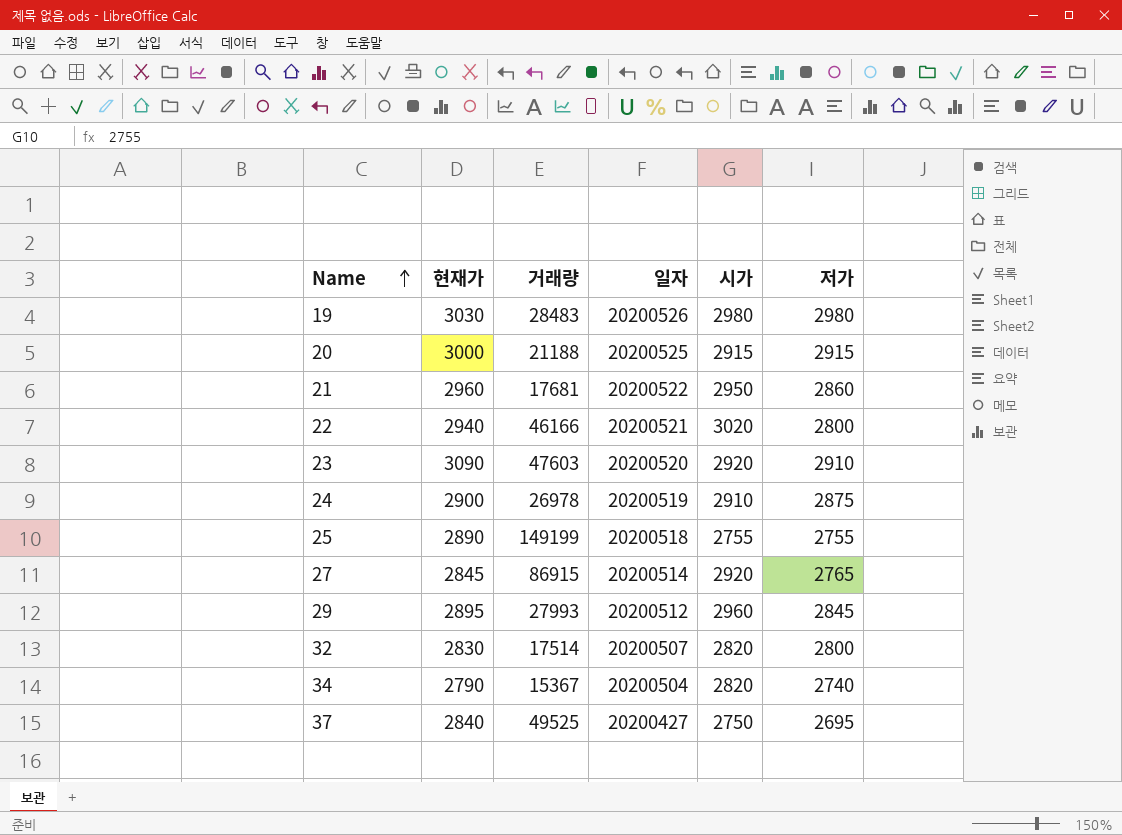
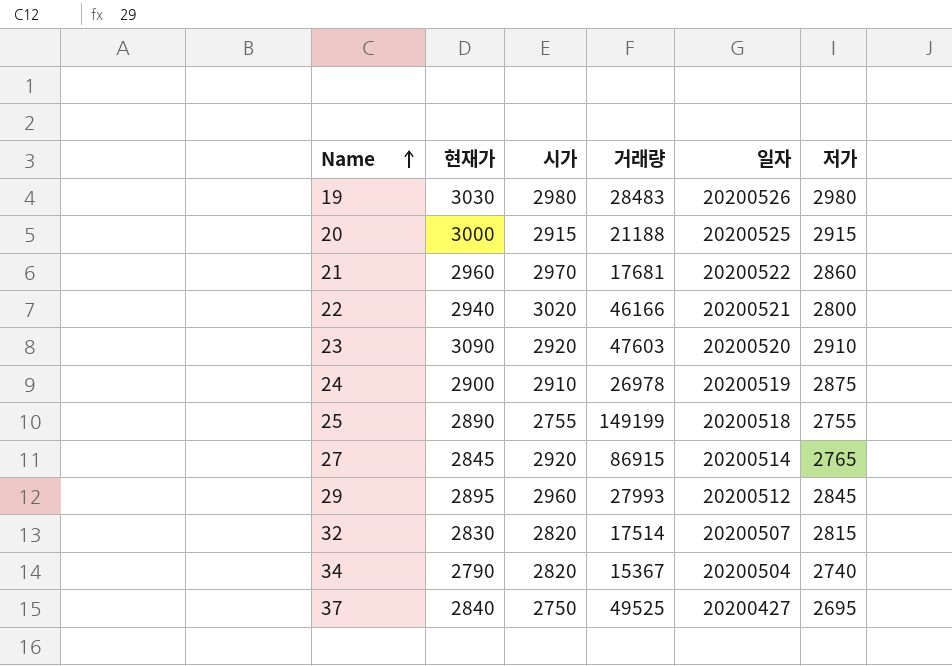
column 시가 | position: 5 -> 3
21 | 시가: 2950 -> 2970
32 | 저가: 2800 -> 2815

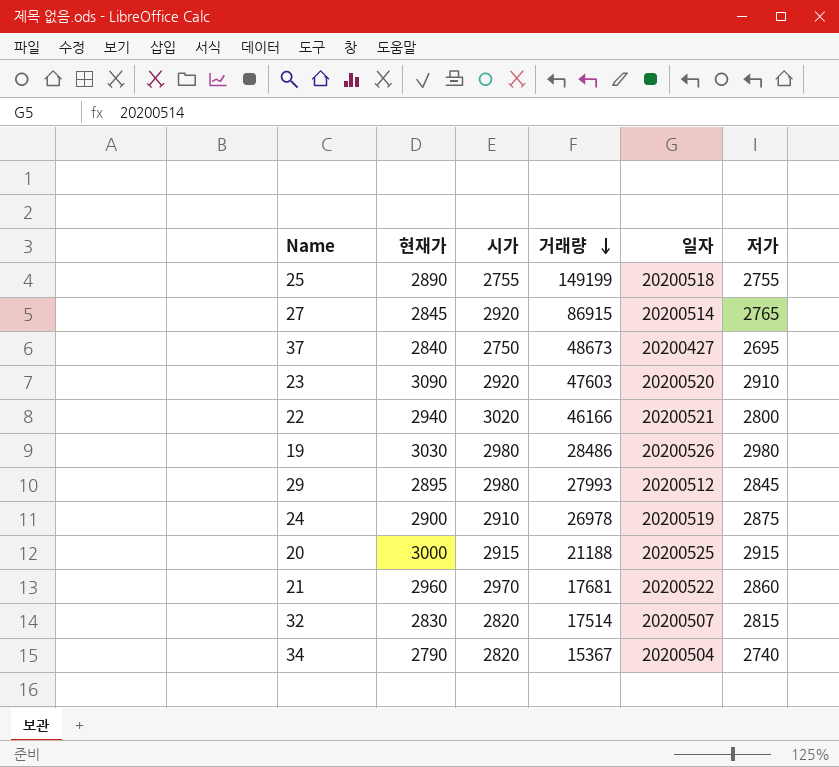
row order: Name ascending -> 거래량 descending
37 | 거래량: 49525 -> 48673
19 | 거래량: 28483 -> 28486
29 | 시가: 2960 -> 2980

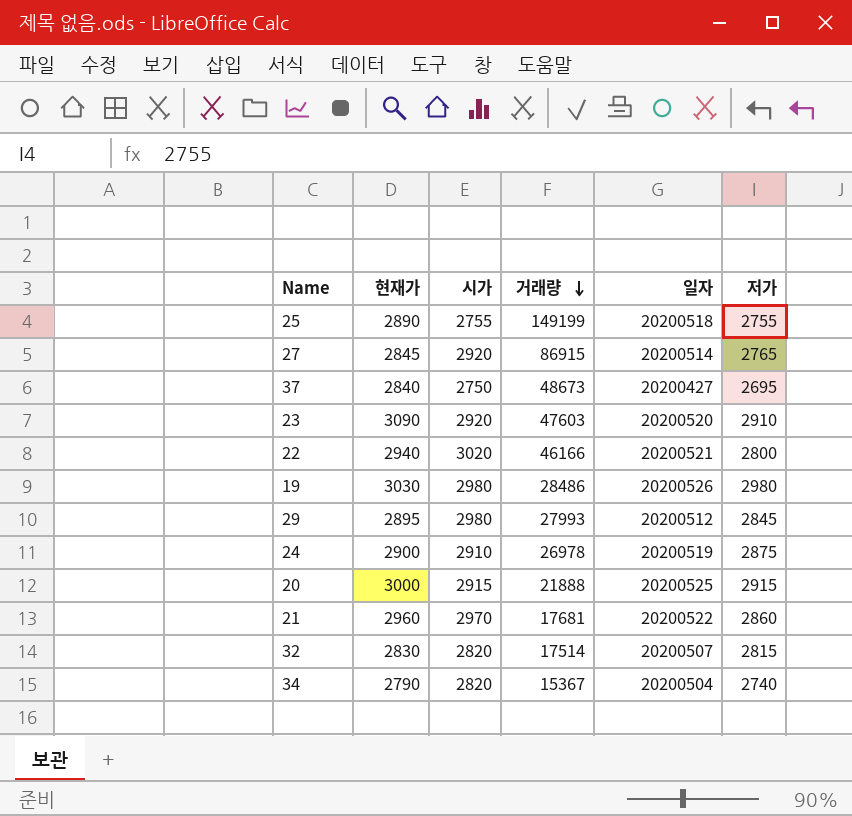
20 | 거래량: 21188 -> 21888

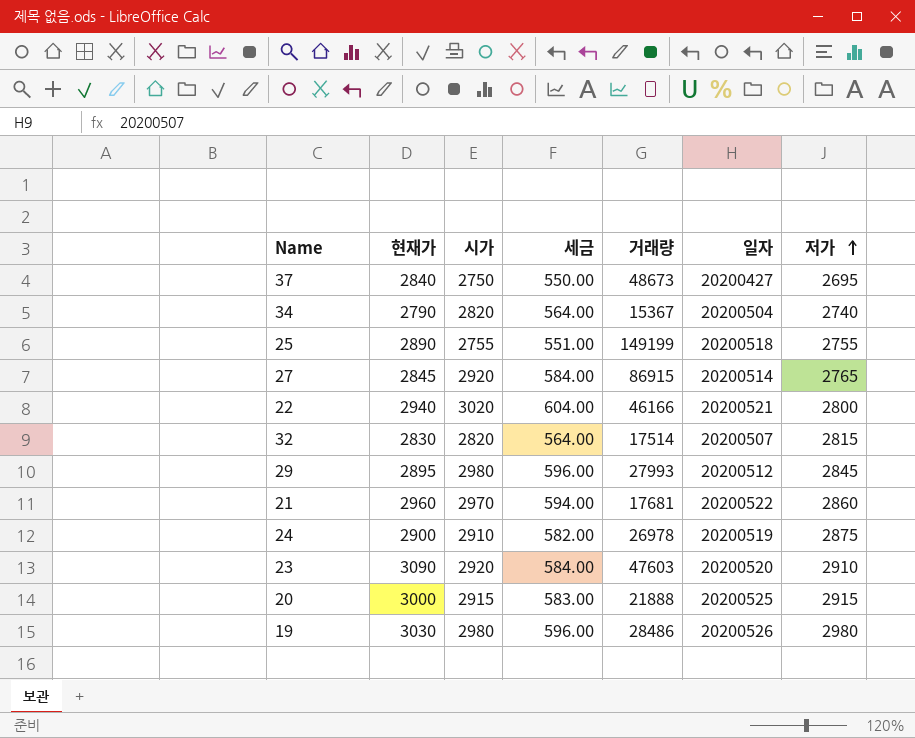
row order: 거래량 descending -> 저가 ascending
column 세금 | formula: none -> [시가] * 0.2

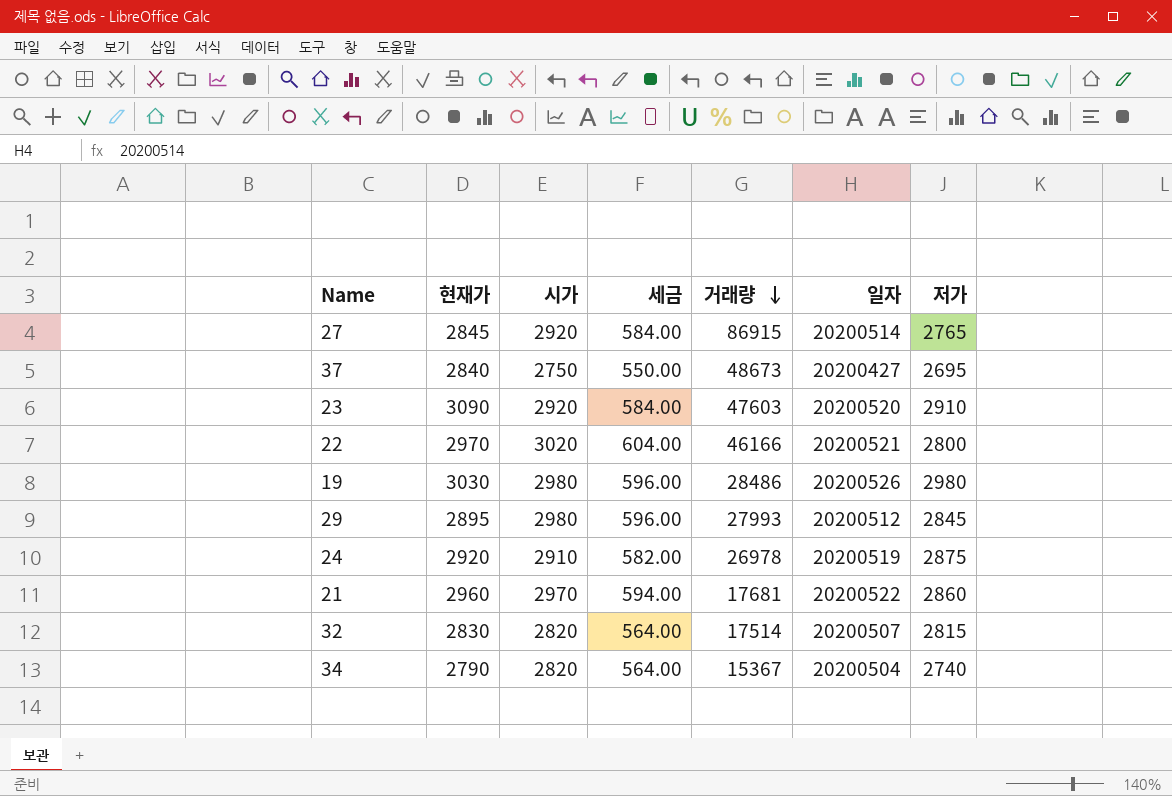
row order: 저가 ascending -> 거래량 descending
row 25: 2890 | 2755 | 551.00 | 149199 | 20200518 | 2755 -> none
row 20: 3000 | 2915 | 583.00 | 21888 | 20200525 | 2915 -> none
22 | 현재가: 2940 -> 2970
24 | 현재가: 2900 -> 2920

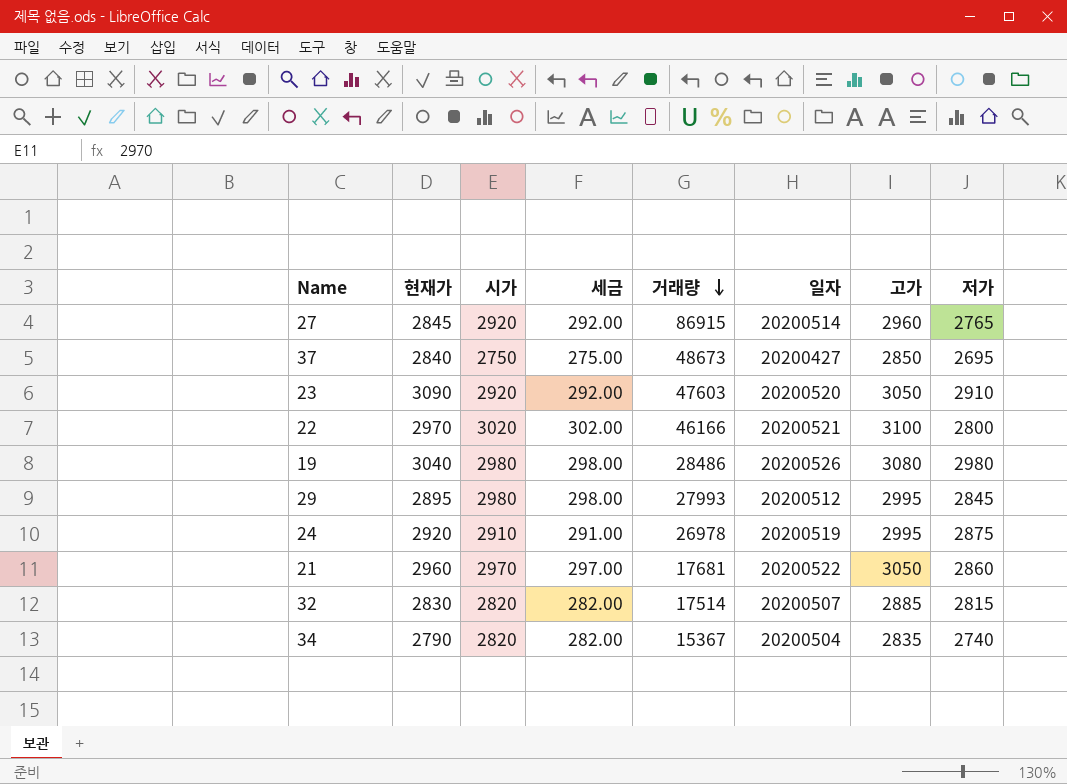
column 세금 | formula: [시가] * 0.2 -> [시가] * 0.1
column 고가 | position: none -> 7
19 | 현재가: 3030 -> 3040

